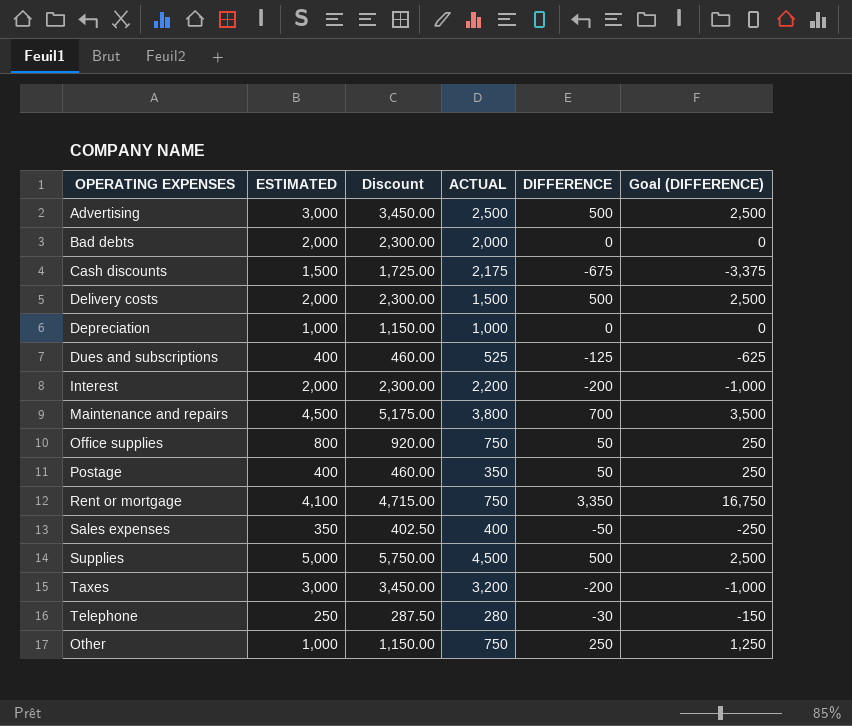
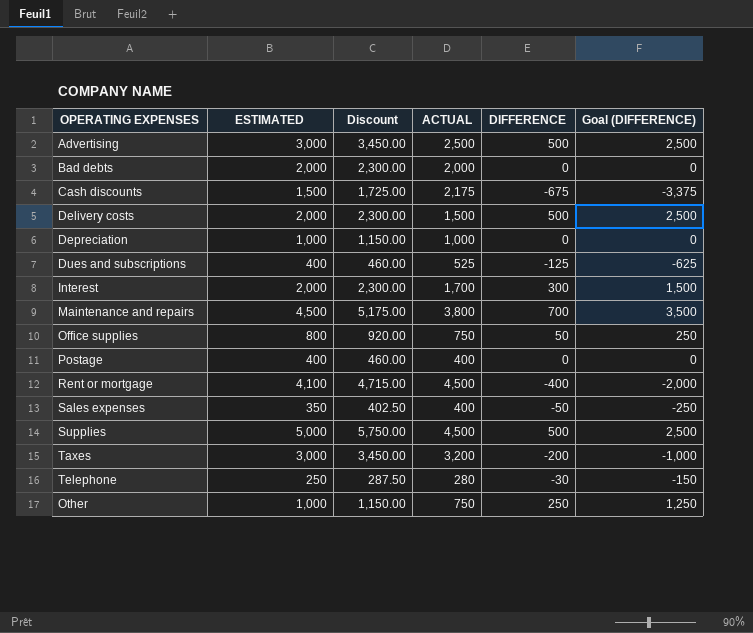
Interest | ACTUAL: 2,200 -> 1,700
Interest | DIFFERENCE: -200 -> 300
Interest | Goal (DIFFERENCE): -1,000 -> 1,500
Postage | ACTUAL: 350 -> 400
Postage | DIFFERENCE: 50 -> 0
Postage | Goal (DIFFERENCE): 250 -> 0
Rent or mortgage | ACTUAL: 750 -> 4,500
Rent or mortgage | DIFFERENCE: 3,350 -> -400
Rent or mortgage | Goal (DIFFERENCE): 16,750 -> -2,000

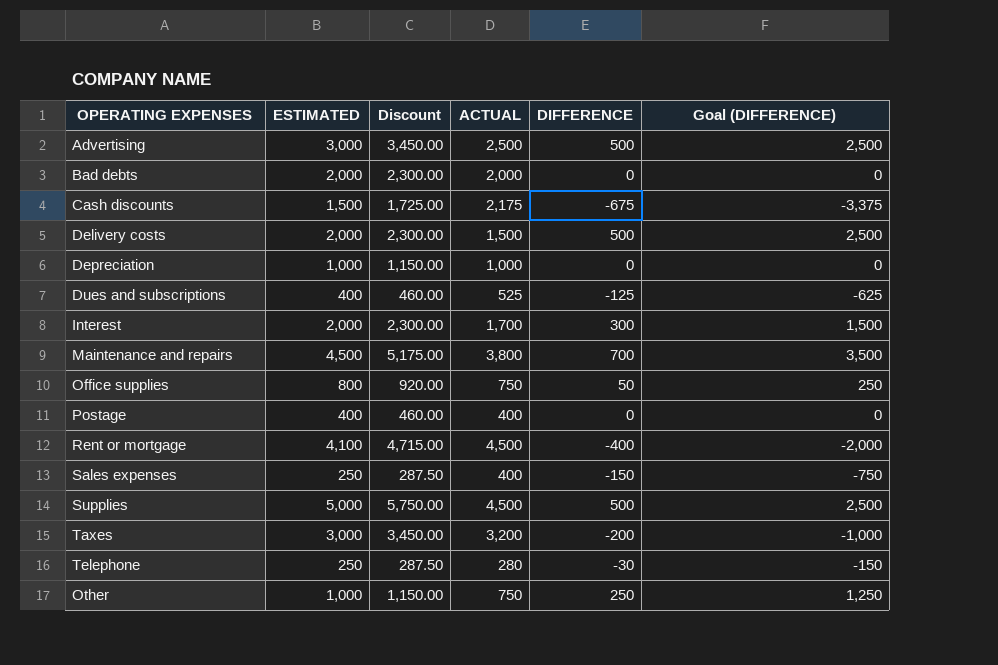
Sales expenses | ESTIMATED: 350 -> 250
Sales expenses | Discount: 402.50 -> 287.50
Sales expenses | DIFFERENCE: -50 -> -150
Sales expenses | Goal (DIFFERENCE): -250 -> -750

